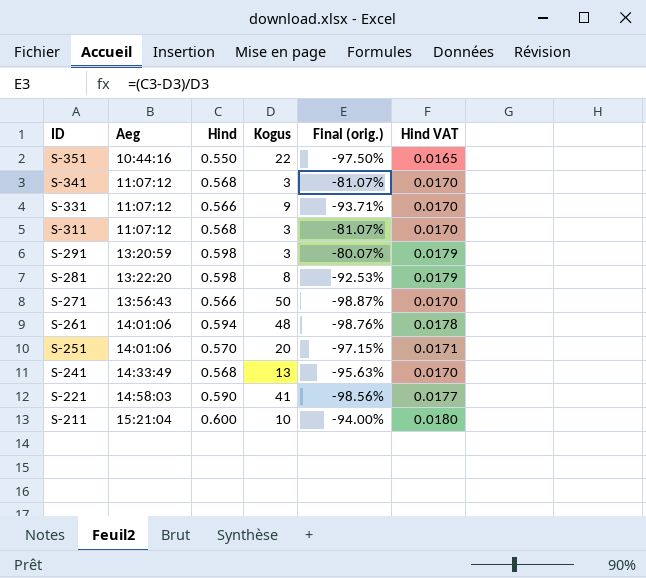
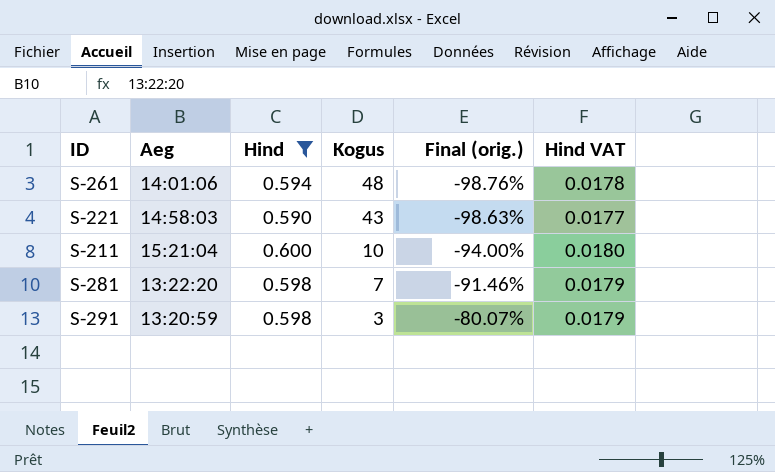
filter: none -> Hind >= 0.590
row order: ID descending -> Kogus descending
S-221 | Kogus: 41 -> 43
S-221 | Final (orig.): -98.56% -> -98.63%
S-281 | Kogus: 8 -> 7
S-281 | Final (orig.): -92.53% -> -91.46%

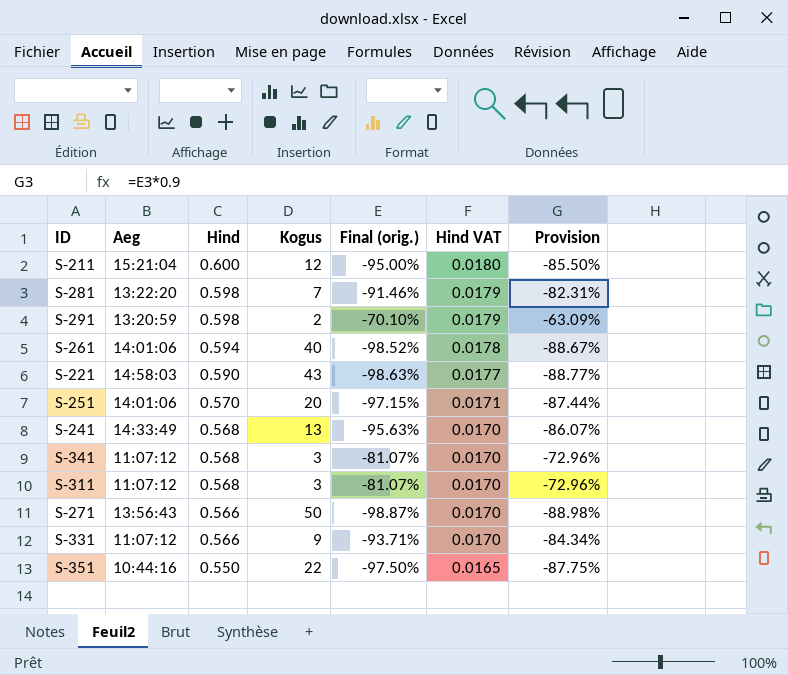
filter: Hind >= 0.590 -> none
row order: Kogus descending -> Hind descending
column Provision | formula: none -> [Final (orig.)] * 0.9
S-211 | Kogus: 10 -> 12
S-211 | Final (orig.): -94.00% -> -95.00%
S-291 | Kogus: 3 -> 2
S-291 | Final (orig.): -80.07% -> -70.10%
S-261 | Kogus: 48 -> 40
S-261 | Final (orig.): -98.76% -> -98.52%

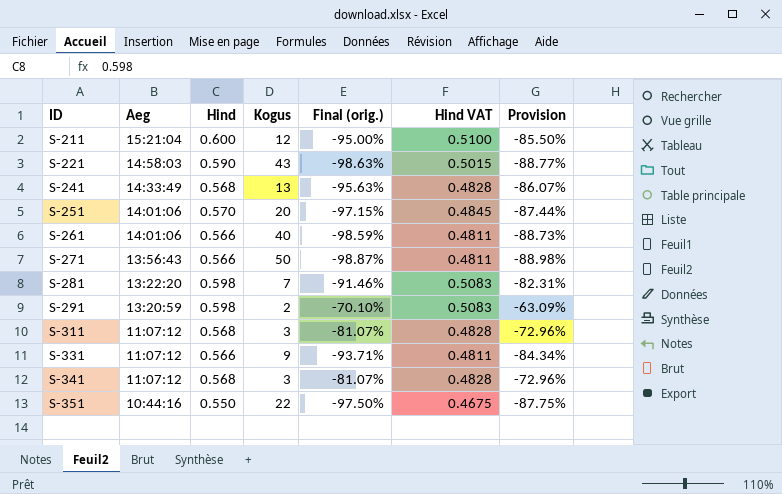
row order: Hind descending -> ID ascending
column Hind VAT | formula: [Hind] * 0.03 -> [Hind] * 0.85
S-261 | Hind: 0.594 -> 0.566
S-261 | Final (orig.): -98.52% -> -98.59%
S-261 | Provision: -88.67% -> -88.73%

